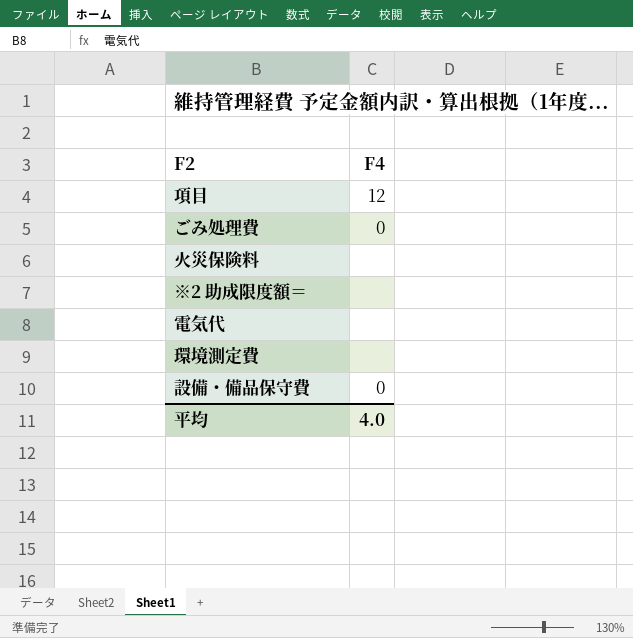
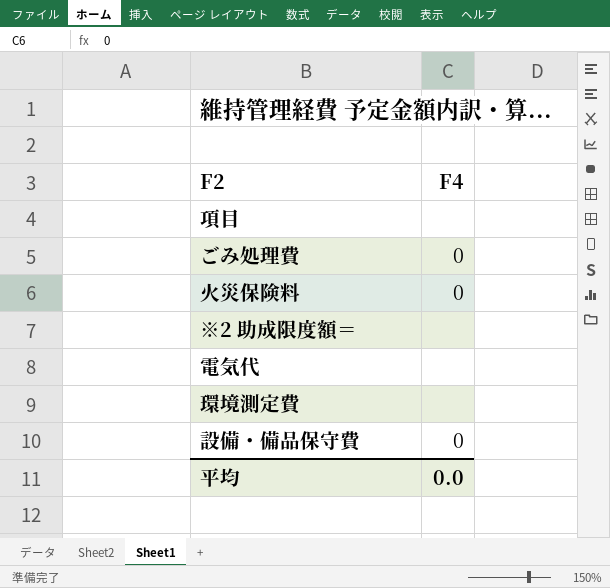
項目 | F4: 12 -> none
火災保険料 | F4: none -> 0
平均 | F4: 4.0 -> 0.0

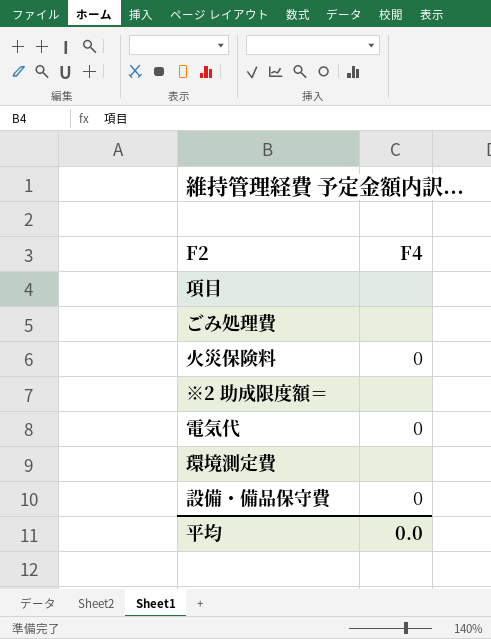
ごみ処理費 | F4: 0 -> none
電気代 | F4: none -> 0

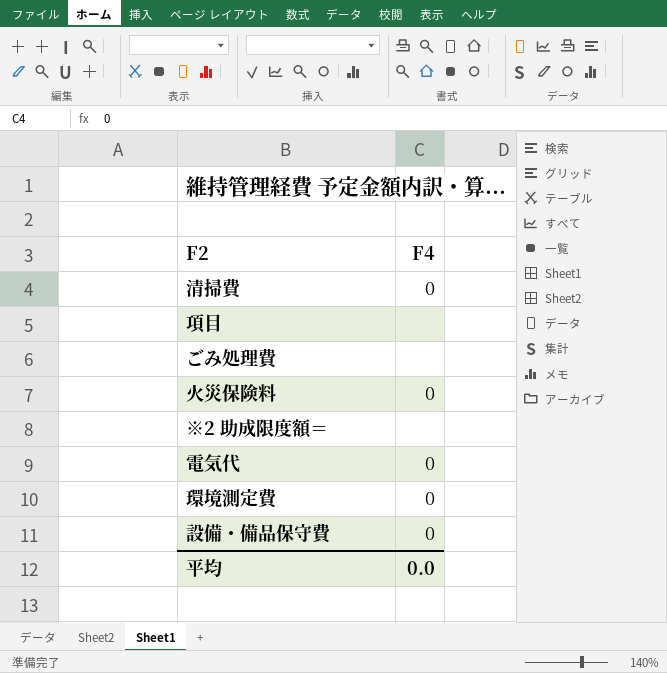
row 清掃費: none -> 0
環境測定費 | F4: none -> 0

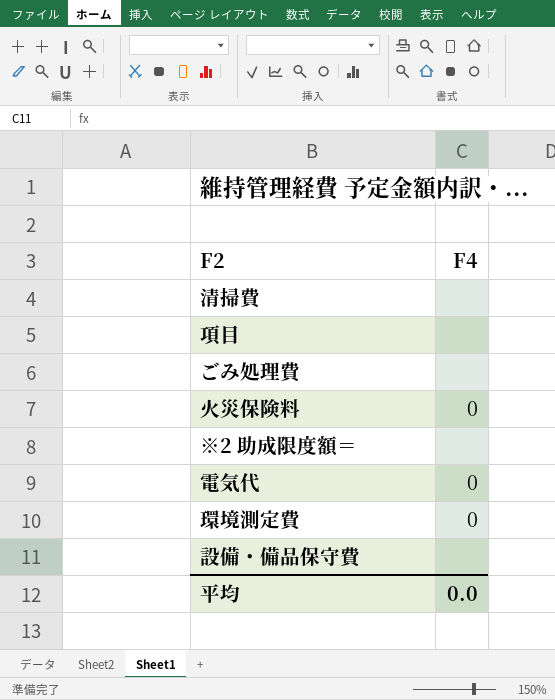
清掃費 | F4: 0 -> none
設備・備品保守費 | F4: 0 -> none

